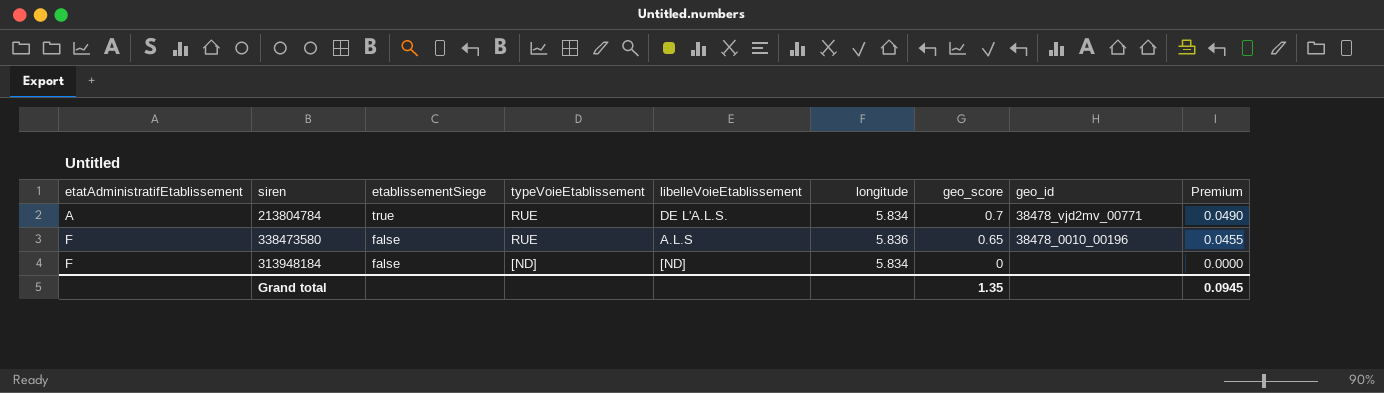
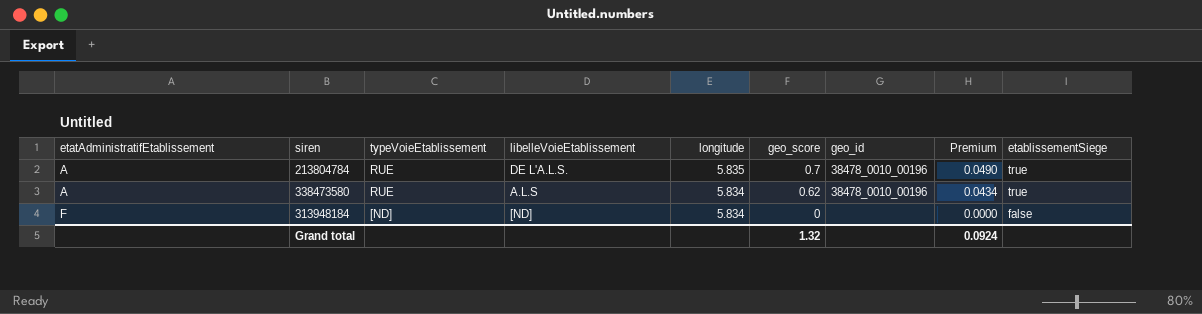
column etablissementSiege | position: 3 -> 9
213804784 | longitude: 5.834 -> 5.835
213804784 | geo_id: 38478_vjd2mv_00771 -> 38478_0010_00196
338473580 | etatAdministratifEtablissement: F -> A
338473580 | longitude: 5.836 -> 5.834
338473580 | geo_score: 0.65 -> 0.62
338473580 | Premium: 0.0455 -> 0.0434
338473580 | etablissementSiege: false -> true
Grand total | geo_score: 1.35 -> 1.32
Grand total | Premium: 0.0945 -> 0.0924

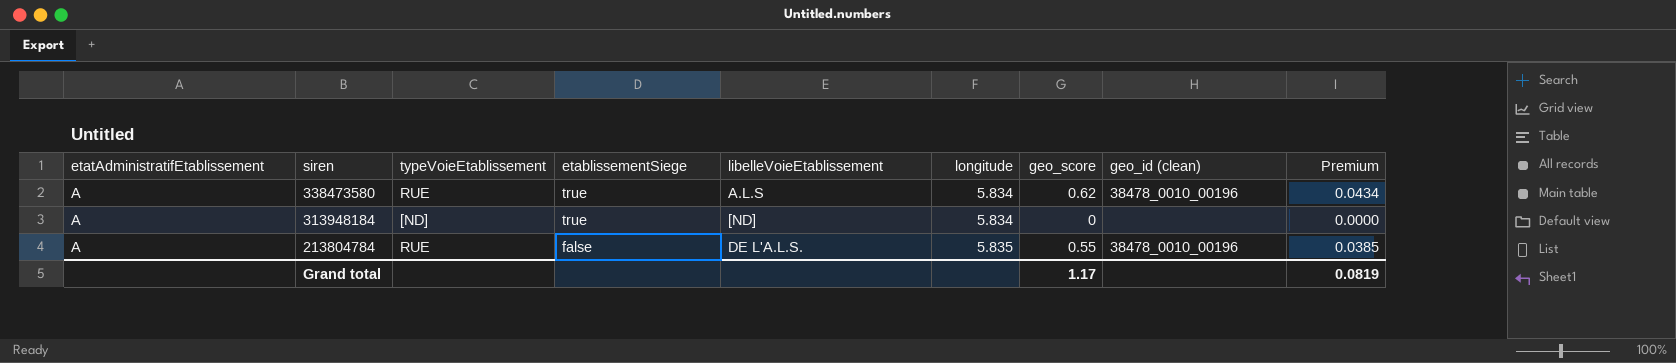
row order: etatAdministratifEtablissement ascending -> siren descending
column etablissementSiege | position: 9 -> 4
column name: geo_id -> geo_id (clean)
313948184 | etatAdministratifEtablissement: F -> A
313948184 | etablissementSiege: false -> true
213804784 | etablissementSiege: true -> false
213804784 | geo_score: 0.7 -> 0.55
213804784 | Premium: 0.0490 -> 0.0385
Grand total | geo_score: 1.32 -> 1.17
Grand total | Premium: 0.0924 -> 0.0819

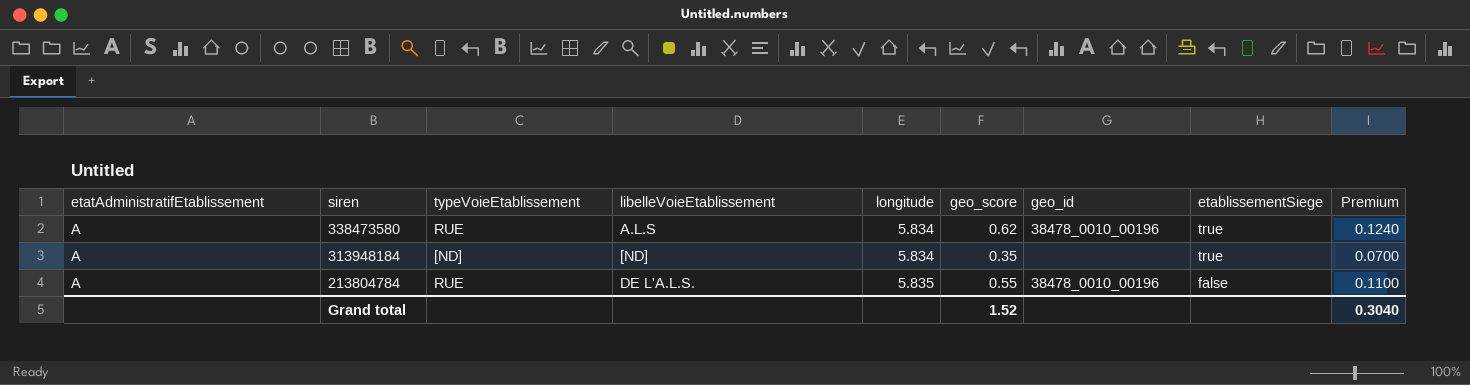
column name: geo_id (clean) -> geo_id
column etablissementSiege | position: 4 -> 8
column Premium | formula: [geo_score] * 0.07 -> [geo_score] * 0.2
313948184 | geo_score: 0 -> 0.35
Grand total | geo_score: 1.17 -> 1.52
Grand total | Premium: 0.0819 -> 0.3040

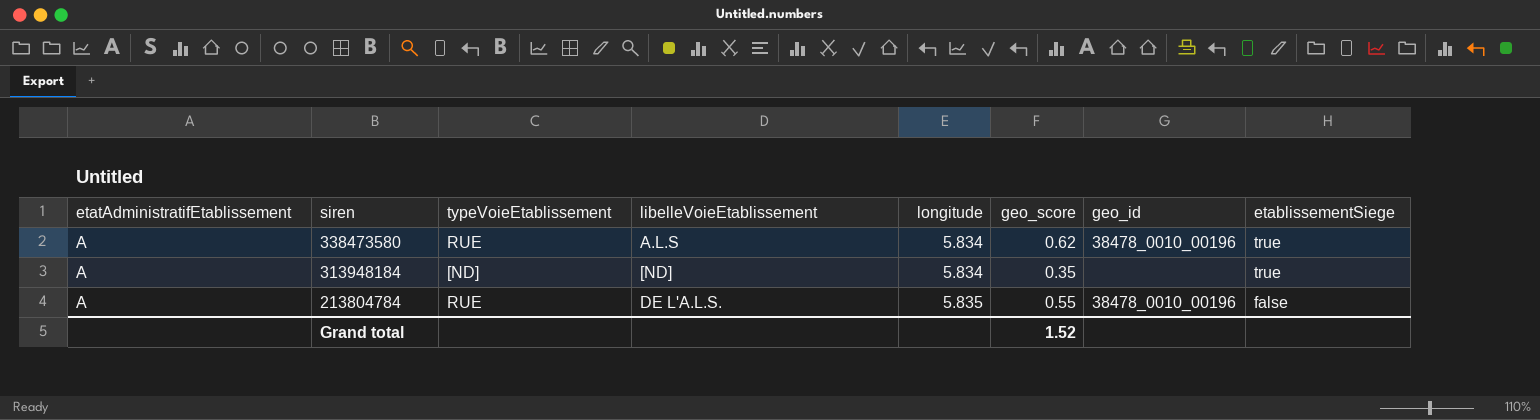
column Premium | formula: [geo_score] * 0.2 -> none

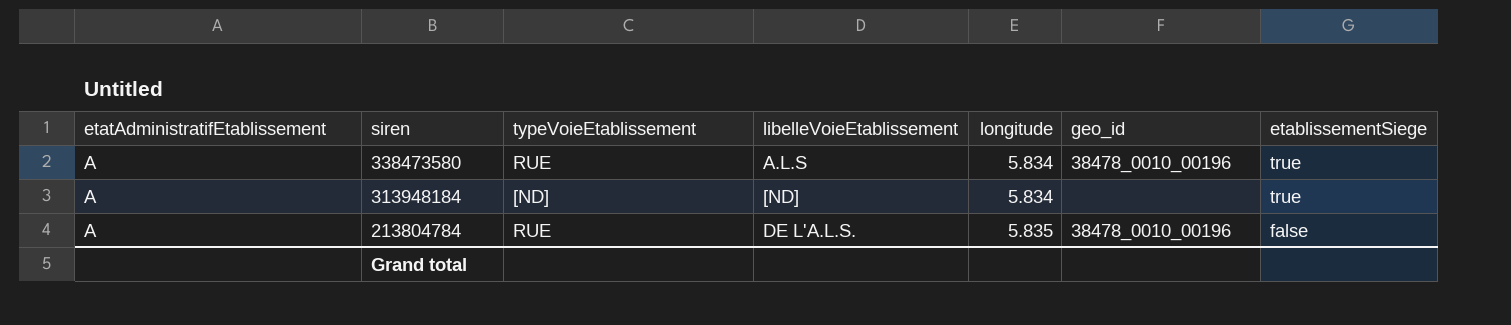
column geo_score | position: 6 -> none

